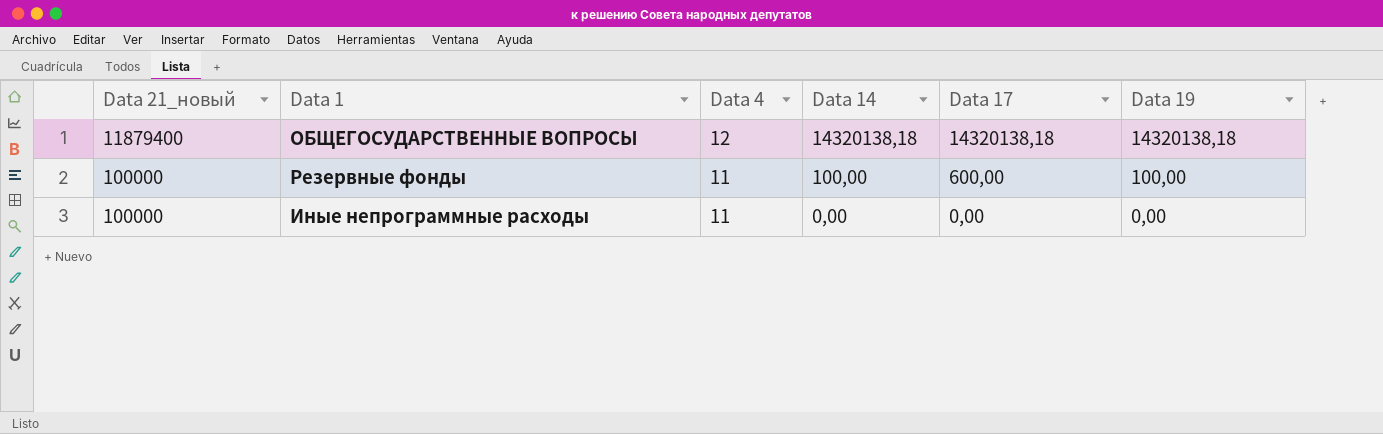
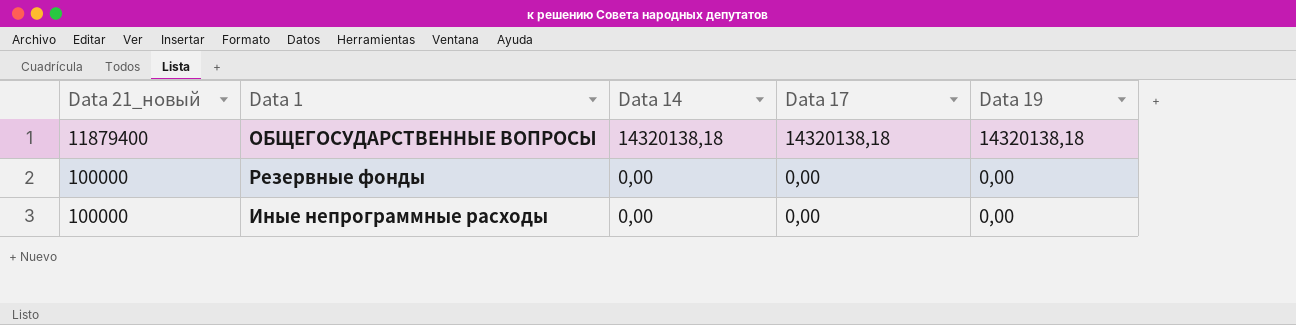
column Data 4 | position: 3 -> none
Резервные фонды | Data 14: 100,00 -> 0,00
Резервные фонды | Data 17: 600,00 -> 0,00
Резервные фонды | Data 19: 100,00 -> 0,00

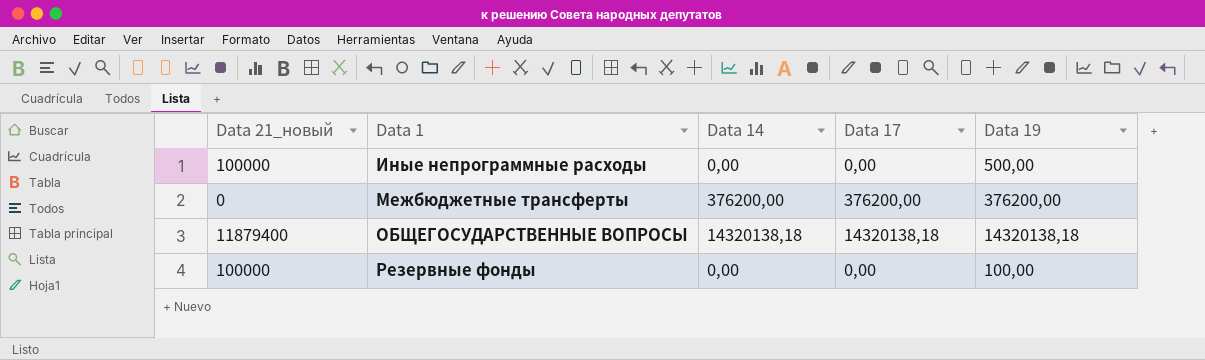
row order: Data 21_новый descending -> Data 1 ascending
Иные непрограммные расходы | Data 19: 0,00 -> 500,00
row Межбюджетные трансферты: none -> 0 | 376200,00 | 376200,00 | 376200,00
Резервные фонды | Data 19: 0,00 -> 100,00

